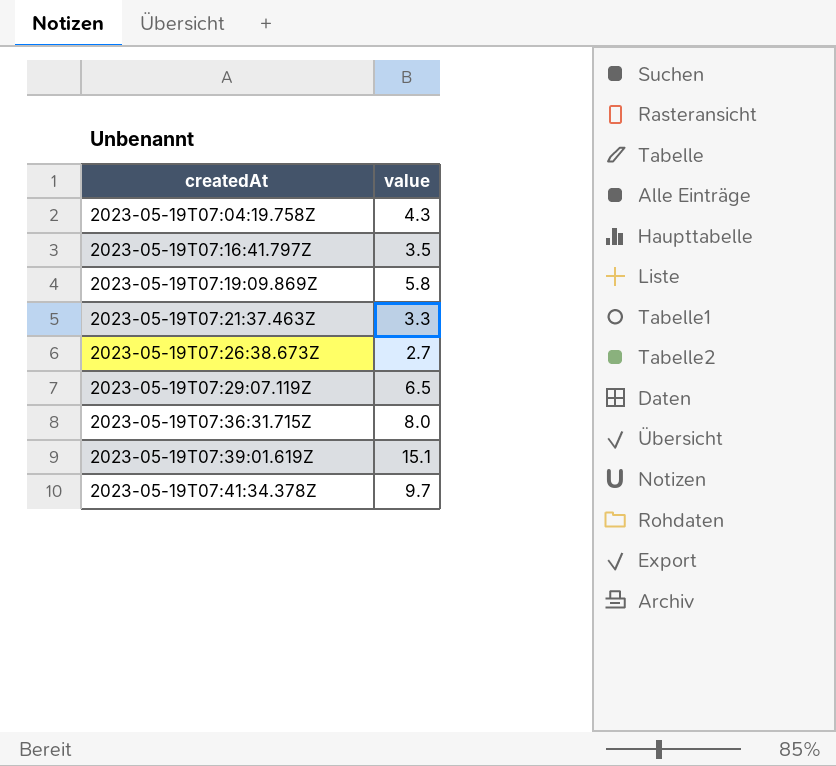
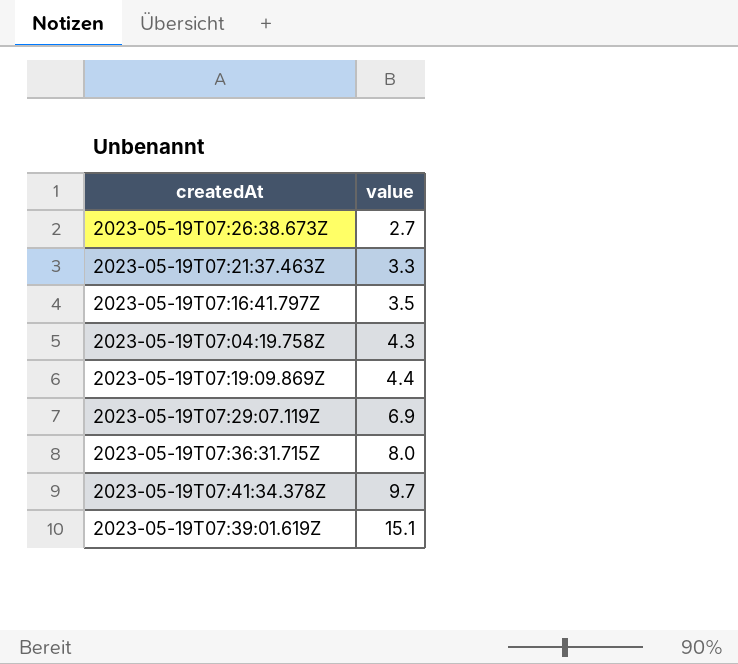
row order: createdAt ascending -> value ascending
2023-05-19T07:19:09.869Z | value: 5.8 -> 4.4
2023-05-19T07:29:07.119Z | value: 6.5 -> 6.9

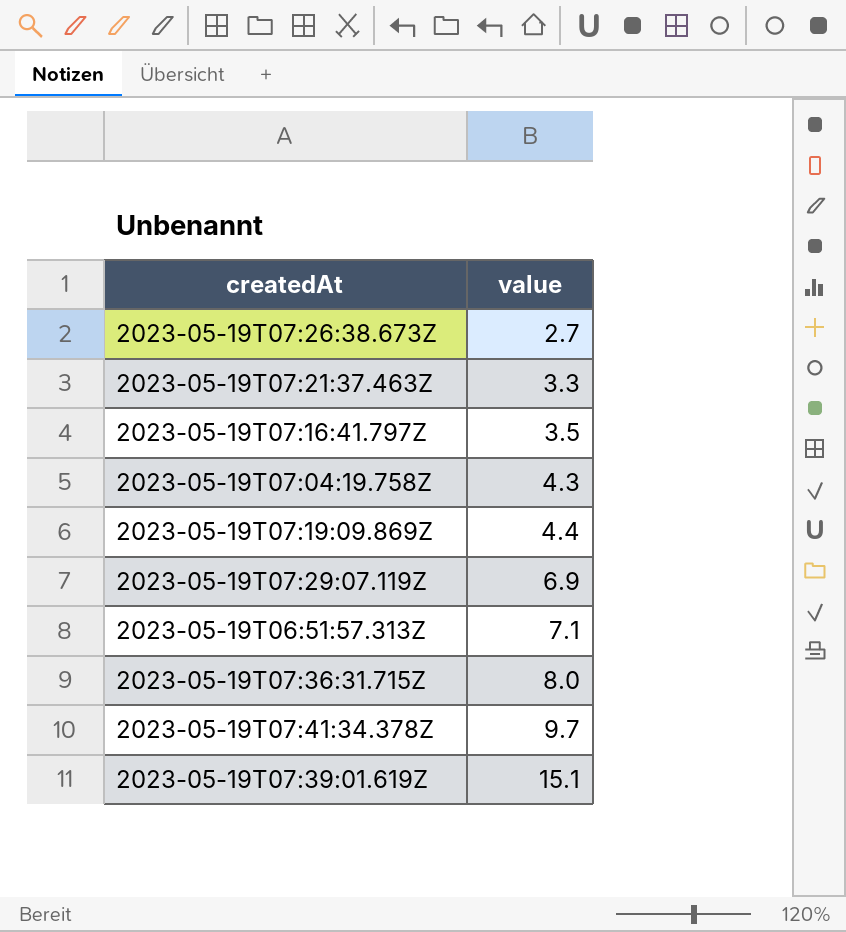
row 2023-05-19T06:51:57.313Z: none -> 7.1

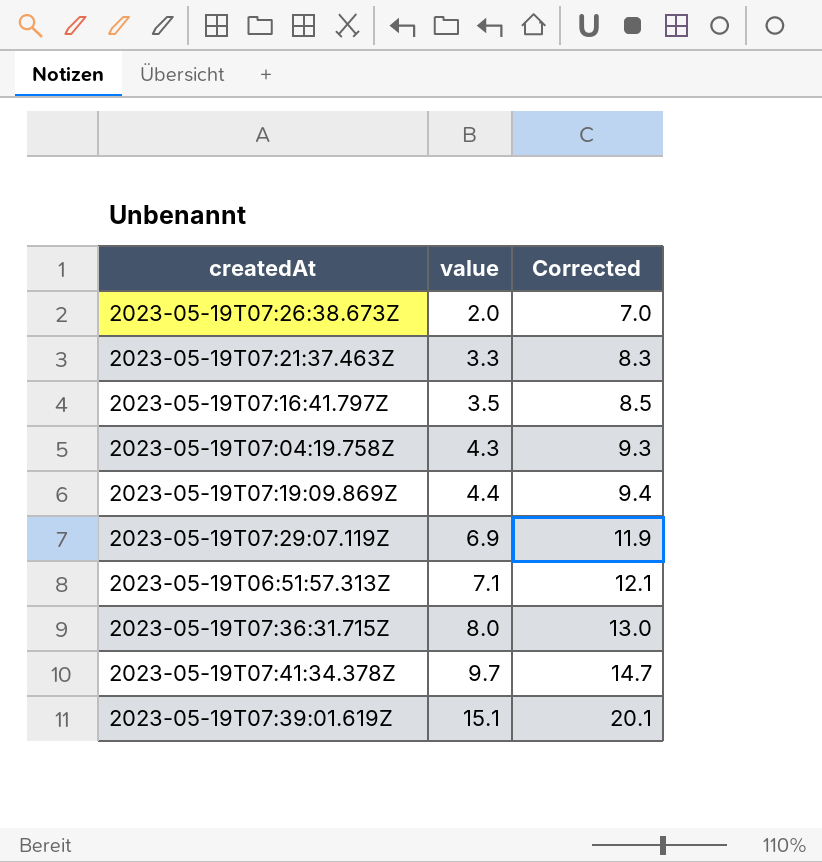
column Corrected | formula: none -> [value] + 5
2023-05-19T07:26:38.673Z | value: 2.7 -> 2.0

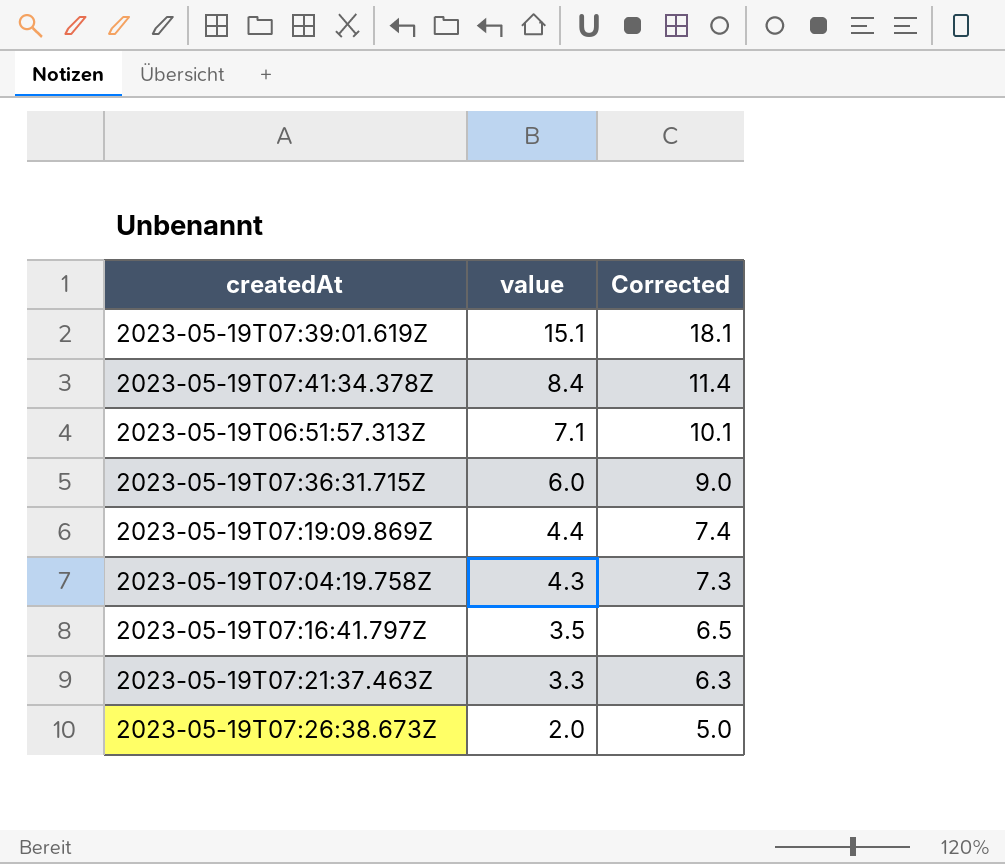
row order: value ascending -> value descending
column Corrected | formula: [value] + 5 -> [value] + 3
row 2023-05-19T07:29:07.119Z: 6.9 | 11.9 -> none
2023-05-19T07:41:34.378Z | value: 9.7 -> 8.4
2023-05-19T07:36:31.715Z | value: 8.0 -> 6.0

